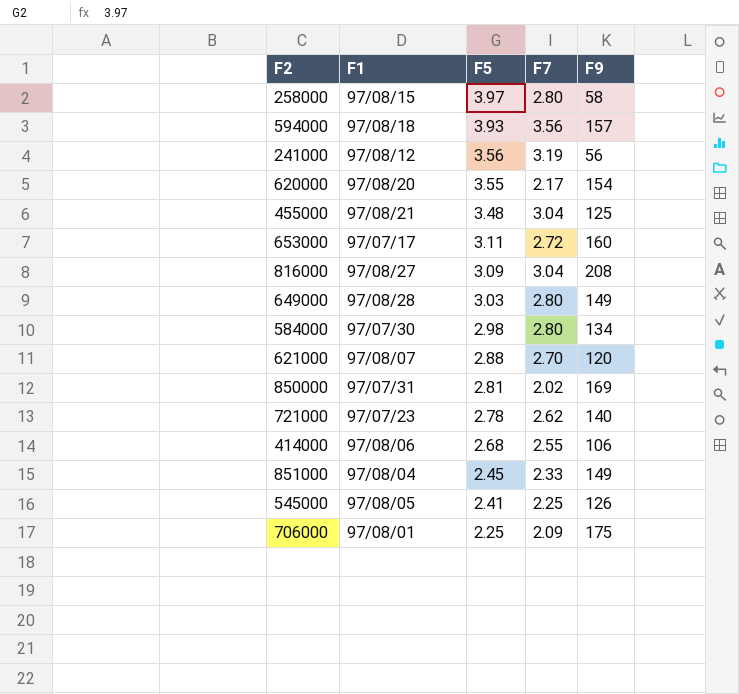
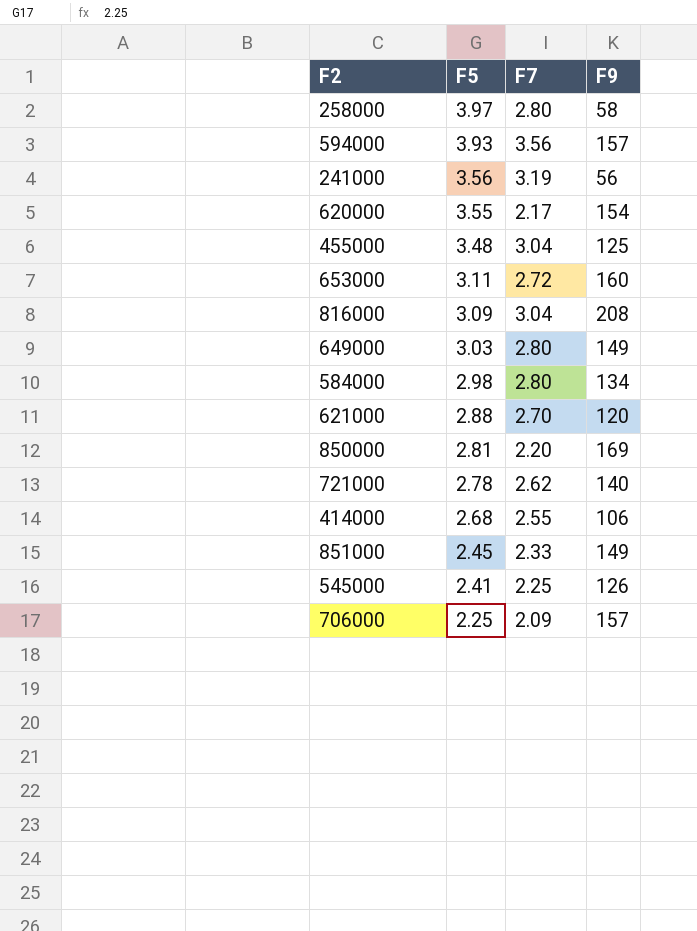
column F1 | position: 2 -> none
850000 | F7: 2.02 -> 2.20
706000 | F9: 175 -> 157

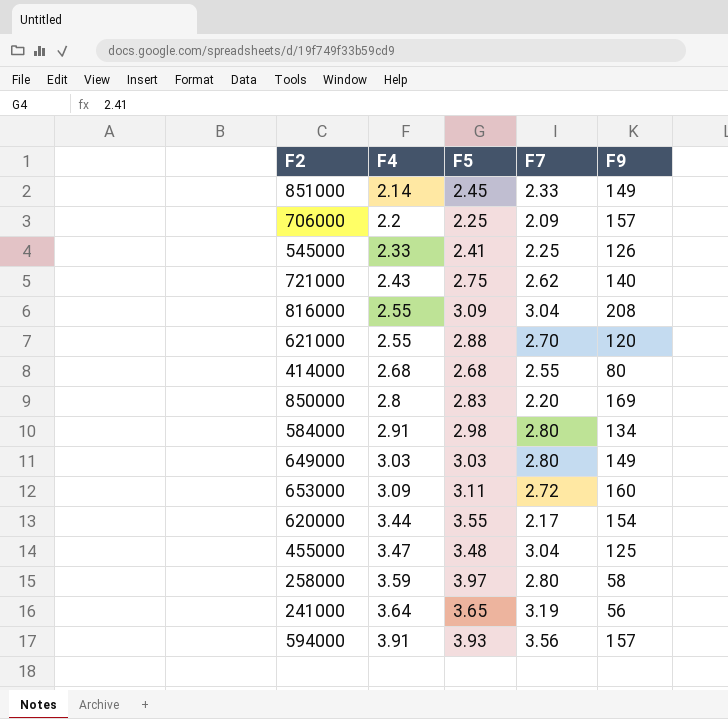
row order: F5 descending -> F4 ascending
column F4 | position: none -> 2
721000 | F5: 2.78 -> 2.75
414000 | F9: 106 -> 80
850000 | F5: 2.81 -> 2.83
241000 | F5: 3.56 -> 3.65

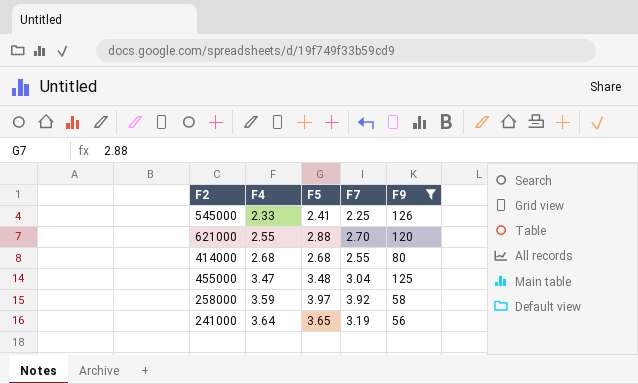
filter: none -> F9 <= 126
258000 | F7: 2.80 -> 3.92

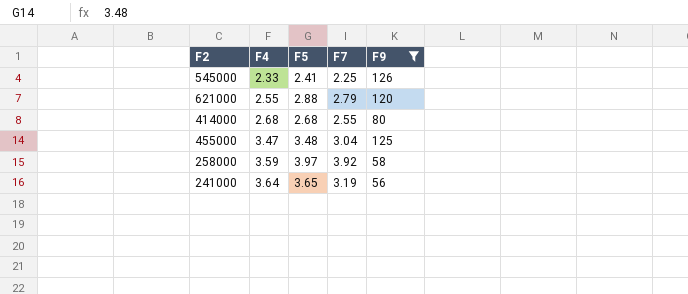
621000 | F7: 2.70 -> 2.79

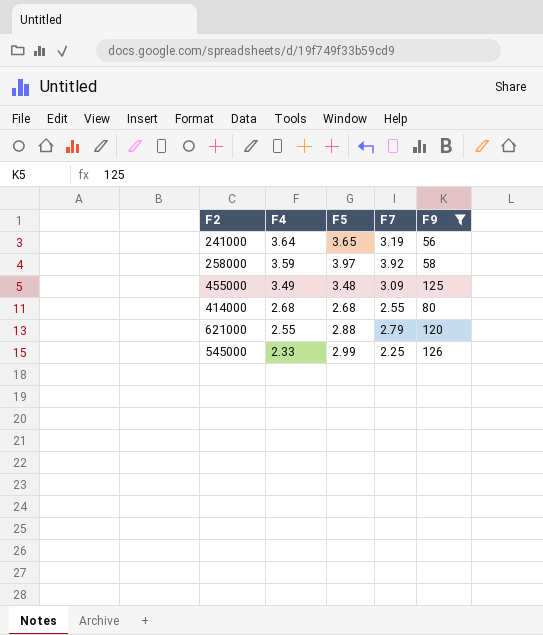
row order: F4 ascending -> F4 descending
455000 | F4: 3.47 -> 3.49
455000 | F7: 3.04 -> 3.09
545000 | F5: 2.41 -> 2.99

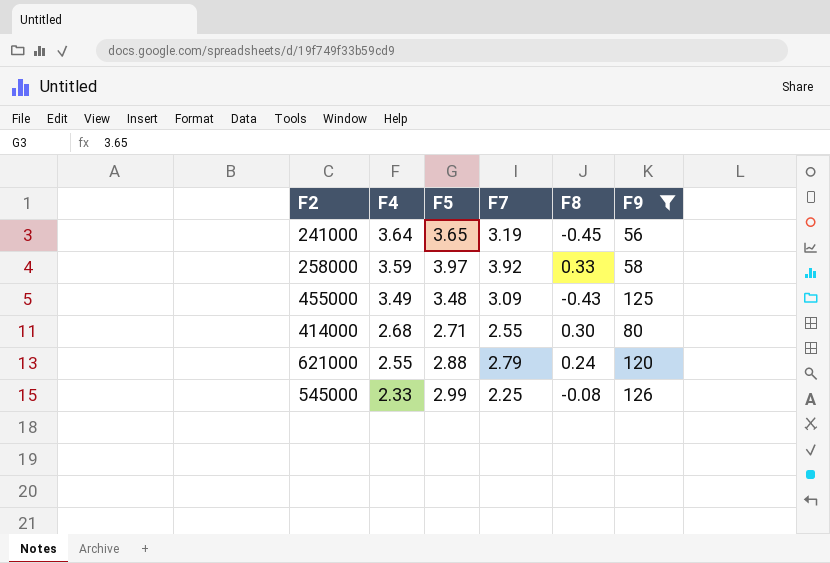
column F8 | position: none -> 5
414000 | F5: 2.68 -> 2.71

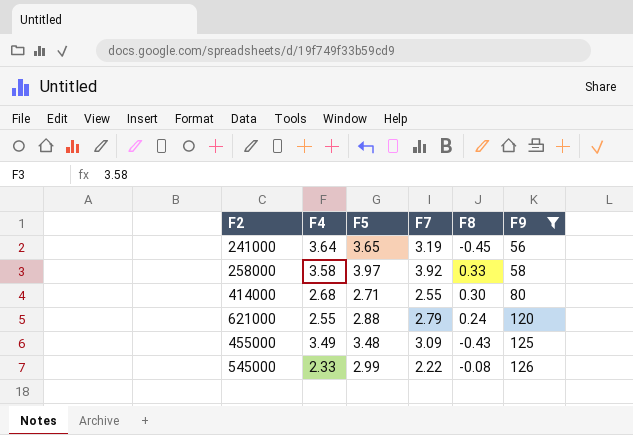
row order: F4 descending -> F9 ascending
258000 | F4: 3.59 -> 3.58
545000 | F7: 2.25 -> 2.22

